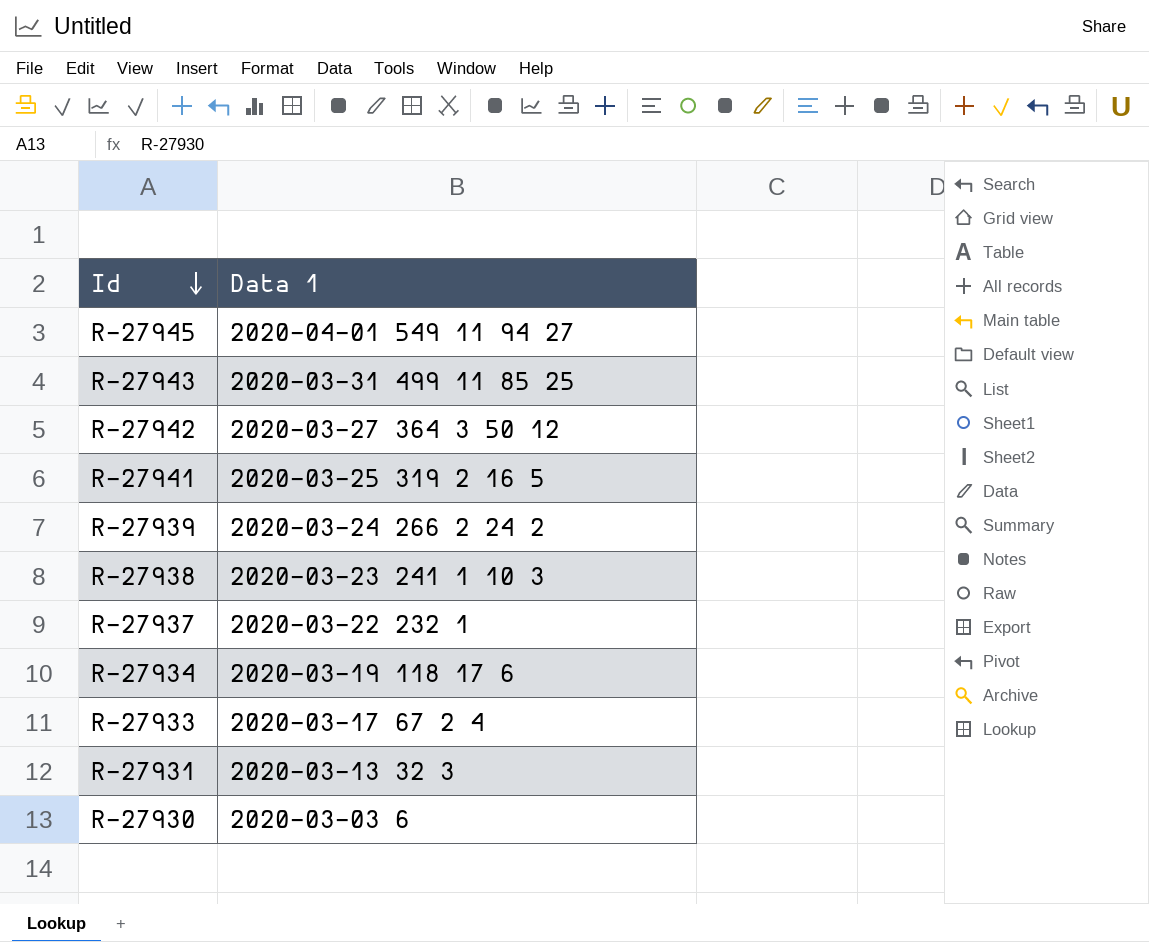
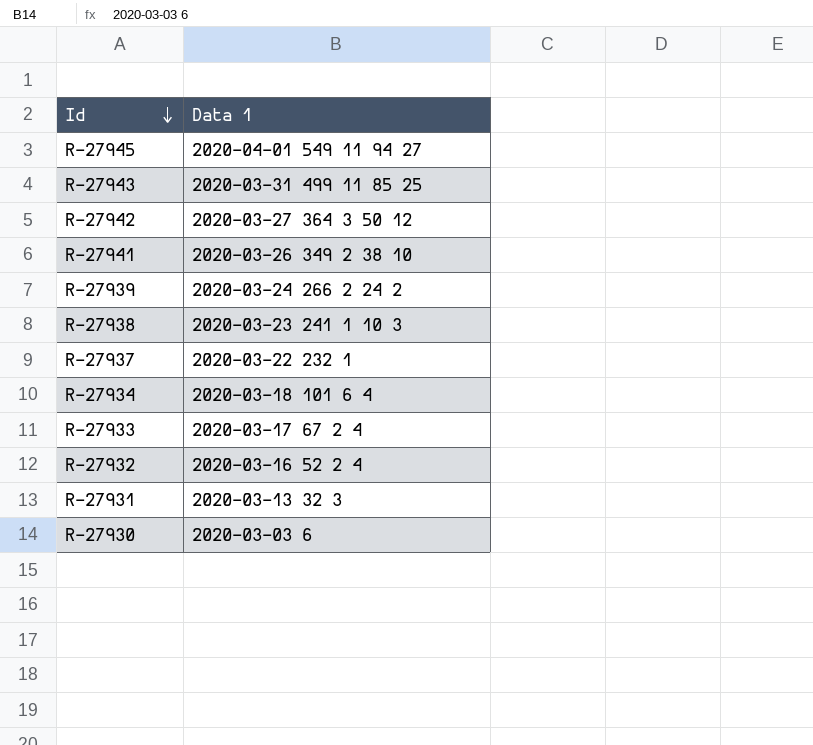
R-27941 | Data 1: 2020-03-25 319 2 16 5 -> 2020-03-26 349 2 38 10
R-27934 | Data 1: 2020-03-19 118 17 6 -> 2020-03-18 101 6 4
row R-27932: none -> 2020-03-16 52 2 4

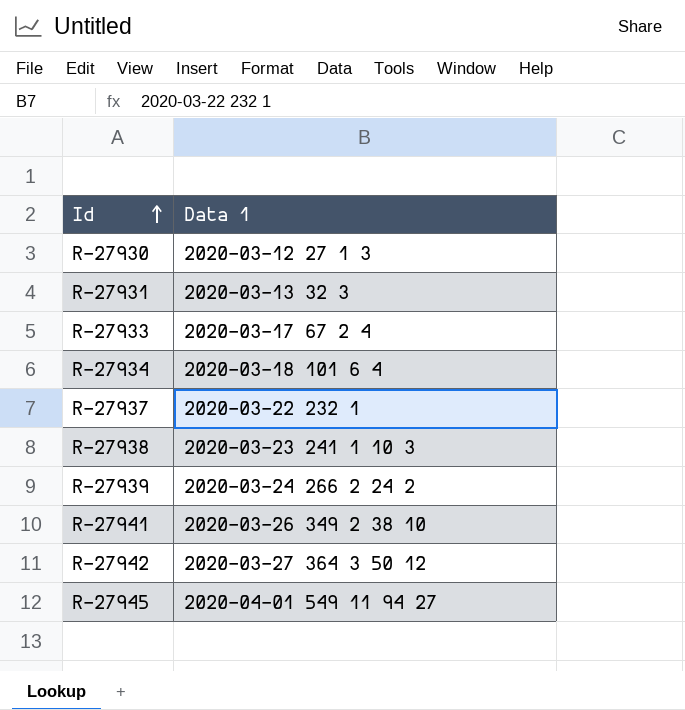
row order: Id descending -> Id ascending
row R-27943: 2020-03-31 499 11 85 25 -> none
row R-27932: 2020-03-16 52 2 4 -> none
R-27930 | Data 1: 2020-03-03 6 -> 2020-03-12 27 1 3

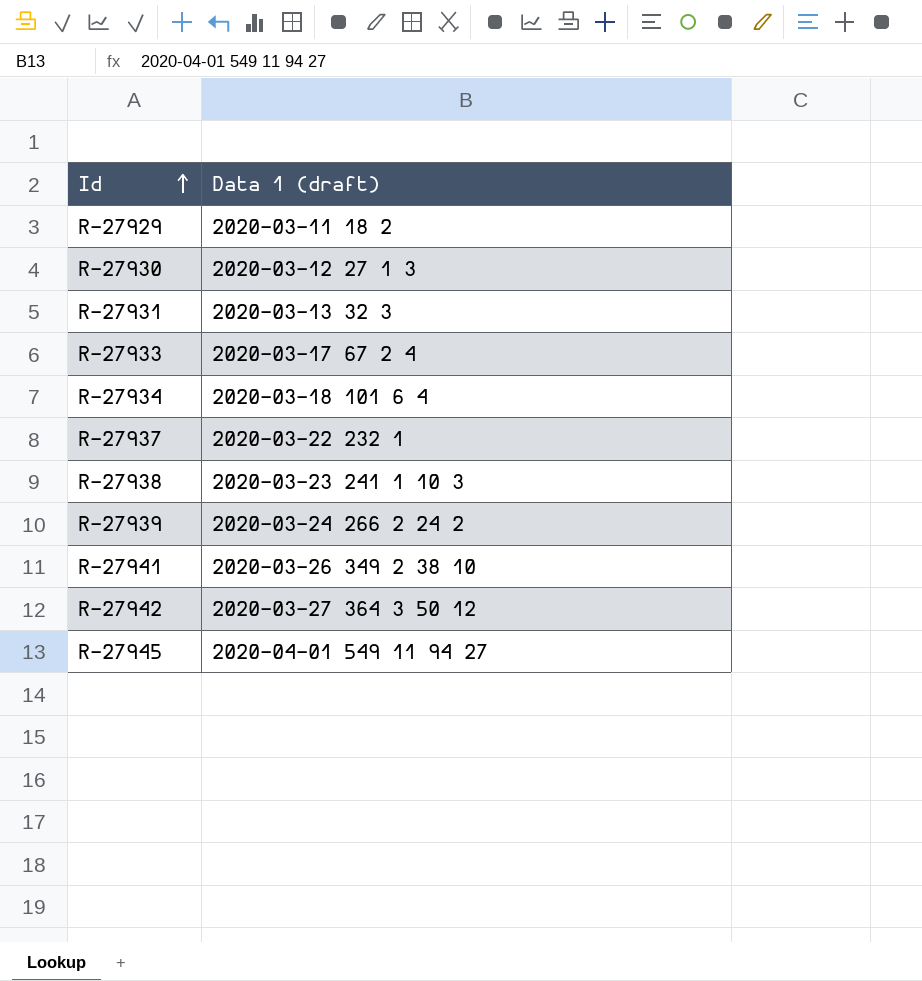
column name: Data 1 -> Data 1 (draft)
row R-27929: none -> 2020-03-11 18 2

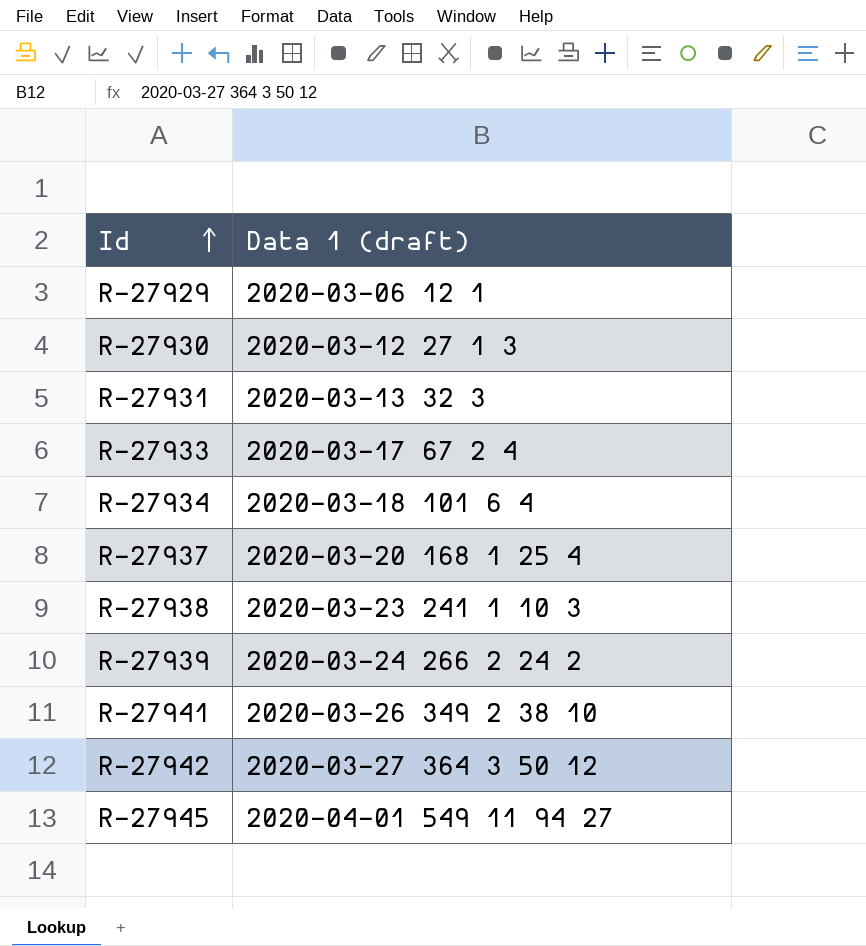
R-27929 | Data 1 (draft): 2020-03-11 18 2 -> 2020-03-06 12 1
R-27937 | Data 1 (draft): 2020-03-22 232 1 -> 2020-03-20 168 1 25 4

